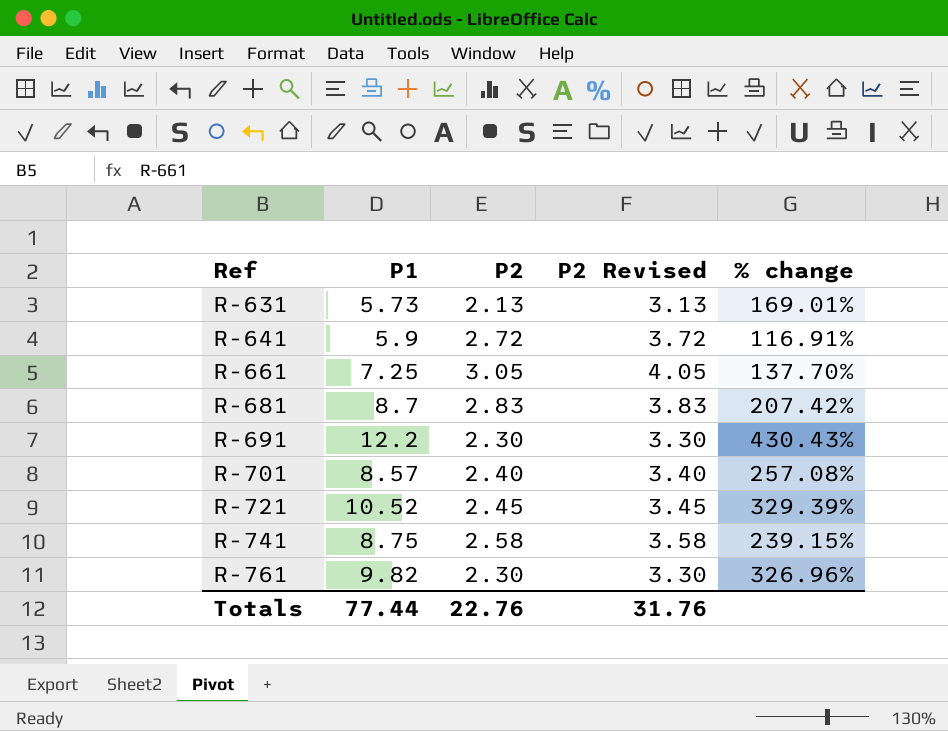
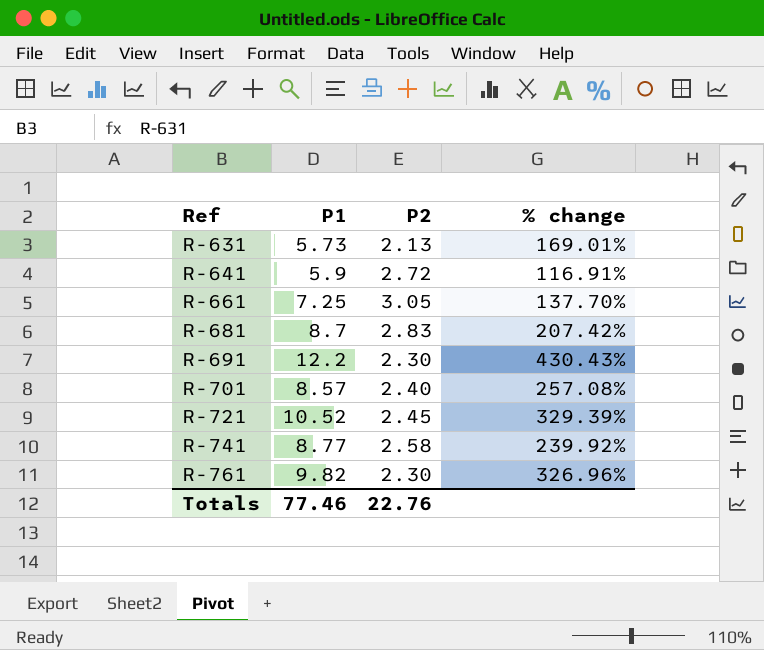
column P2 Revised | formula: [P2] + 1 -> none
R-741 | P1: 8.75 -> 8.77
R-741 | % change: 239.15% -> 239.92%
Totals | P1: 77.44 -> 77.46

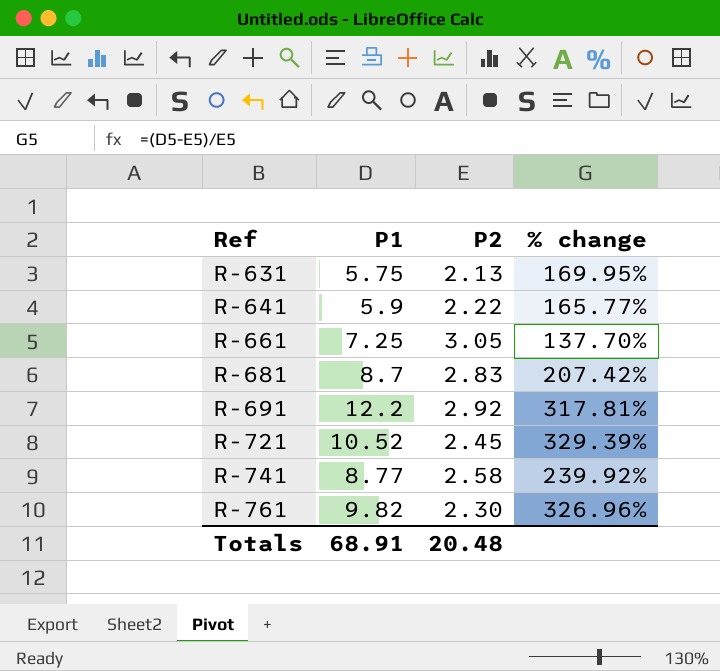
row R-701: 8.57 | 2.40 | 257.08% -> none
R-631 | P1: 5.73 -> 5.75
R-631 | % change: 169.01% -> 169.95%
R-641 | P2: 2.72 -> 2.22
R-641 | % change: 116.91% -> 165.77%
R-691 | P2: 2.30 -> 2.92
R-691 | % change: 430.43% -> 317.81%
Totals | P1: 77.46 -> 68.91
Totals | P2: 22.76 -> 20.48

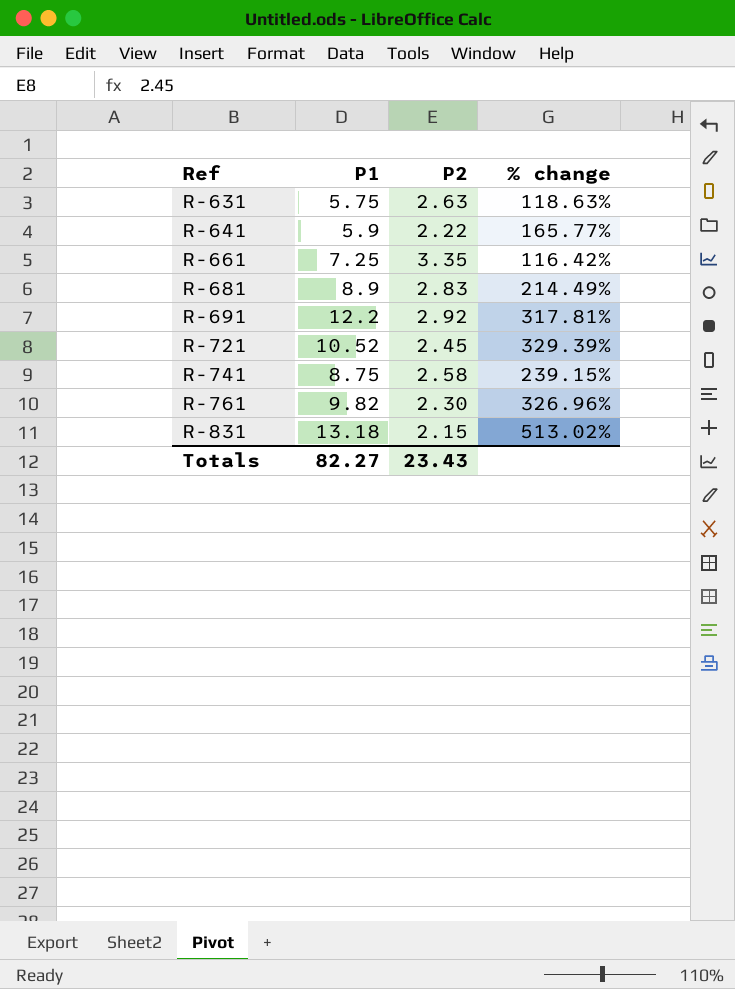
R-631 | P2: 2.13 -> 2.63
R-631 | % change: 169.95% -> 118.63%
R-661 | P2: 3.05 -> 3.35
R-661 | % change: 137.70% -> 116.42%
R-681 | P1: 8.7 -> 8.9
R-681 | % change: 207.42% -> 214.49%
R-741 | P1: 8.77 -> 8.75
R-741 | % change: 239.92% -> 239.15%
row R-831: none -> 13.18 | 2.15 | 513.02%
Totals | P1: 68.91 -> 82.27
Totals | P2: 20.48 -> 23.43

